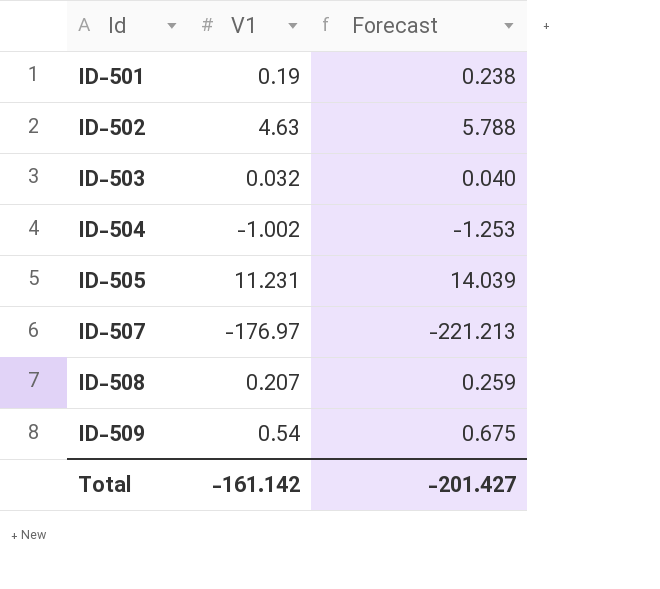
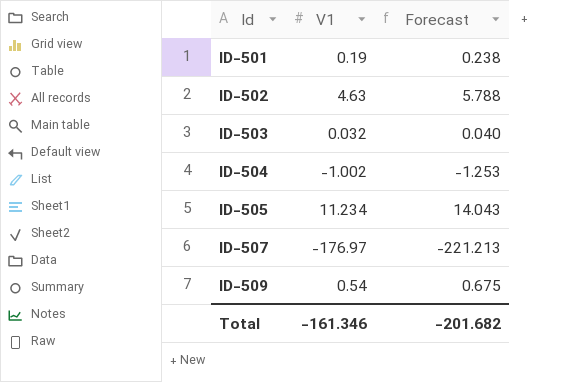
row ID-508: 0.207 | 0.259 -> none
ID-505 | V1: 11.231 -> 11.234
ID-505 | Forecast: 14.039 -> 14.043
Total | V1: -161.142 -> -161.346
Total | Forecast: -201.427 -> -201.682

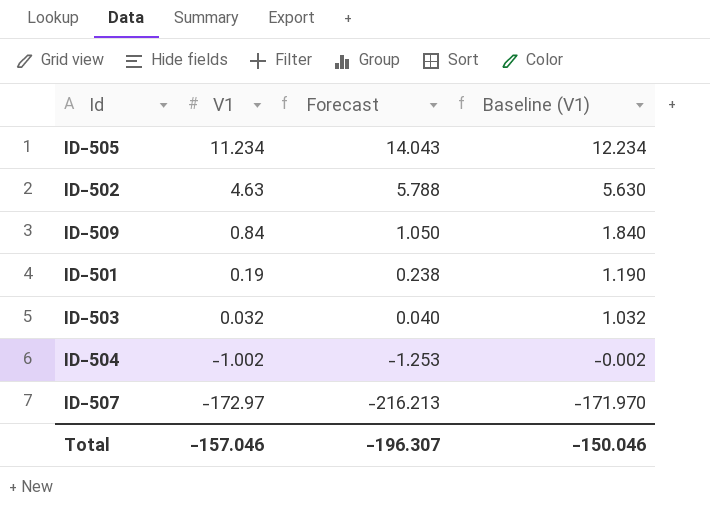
row order: Id ascending -> V1 descending
column Baseline (V1) | formula: none -> [V1] + 1
ID-509 | V1: 0.54 -> 0.84
ID-509 | Forecast: 0.675 -> 1.050
ID-507 | V1: -176.97 -> -172.97
ID-507 | Forecast: -221.213 -> -216.213
Total | V1: -161.346 -> -157.046
Total | Forecast: -201.682 -> -196.307

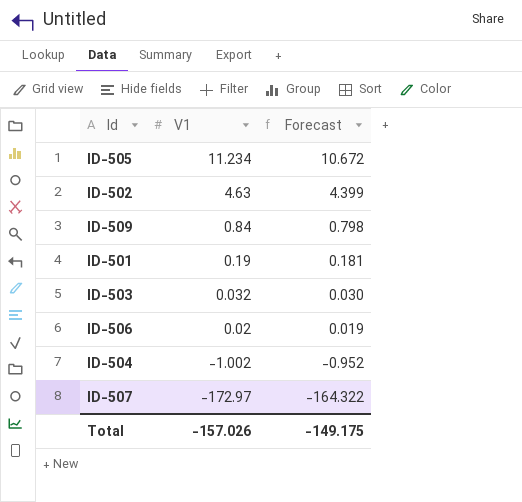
column Baseline (V1) | formula: [V1] + 1 -> none
column Forecast | formula: [V1] * 1.25 -> [V1] * 0.95
row ID-506: none -> 0.02 | 0.019
Total | V1: -157.046 -> -157.026
Total | Forecast: -196.307 -> -149.175

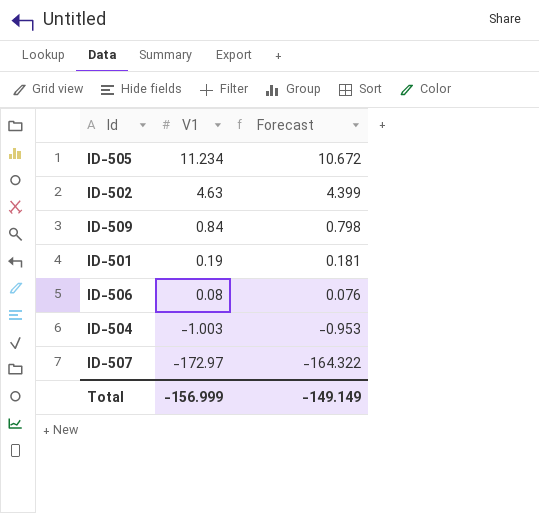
row ID-503: 0.032 | 0.030 -> none
ID-506 | V1: 0.02 -> 0.08
ID-506 | Forecast: 0.019 -> 0.076
ID-504 | V1: -1.002 -> -1.003
ID-504 | Forecast: -0.952 -> -0.953
Total | V1: -157.026 -> -156.999
Total | Forecast: -149.175 -> -149.149

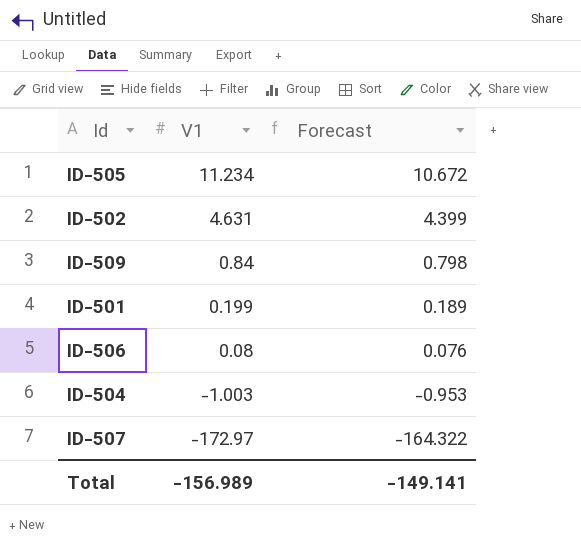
ID-502 | V1: 4.63 -> 4.631
ID-501 | V1: 0.19 -> 0.199
ID-501 | Forecast: 0.181 -> 0.189
Total | V1: -156.999 -> -156.989
Total | Forecast: -149.149 -> -149.141

